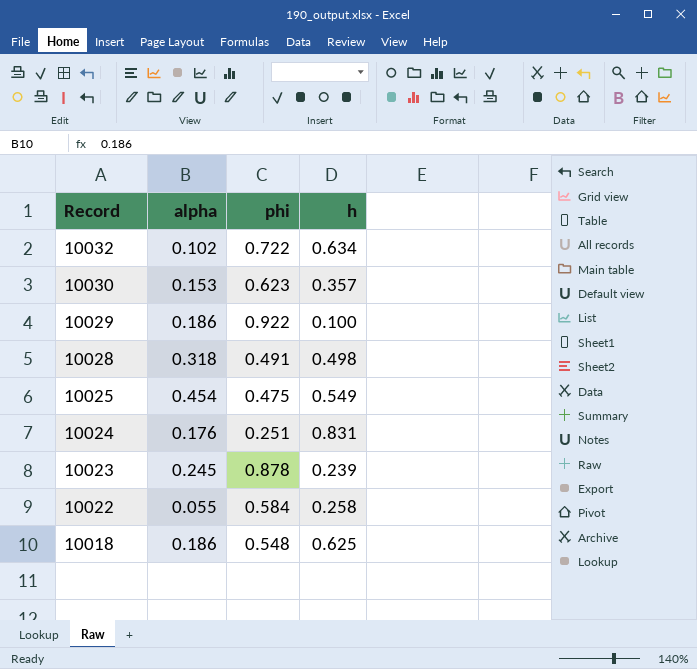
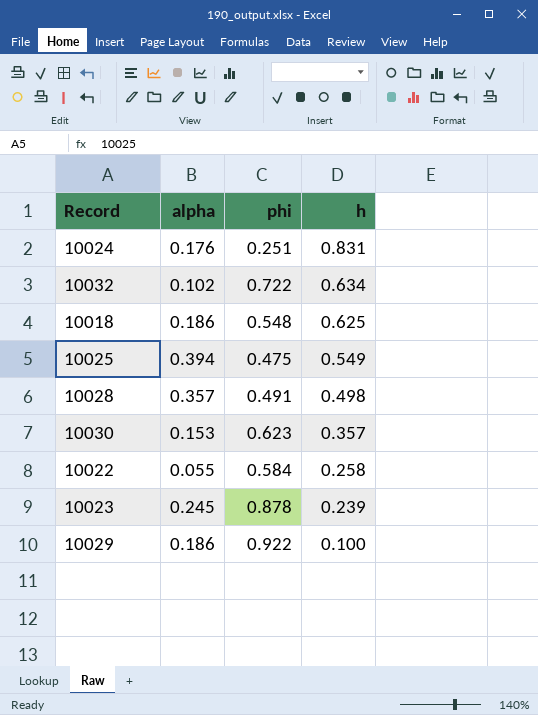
row order: Record descending -> h descending
10025 | alpha: 0.454 -> 0.394
10028 | alpha: 0.318 -> 0.357

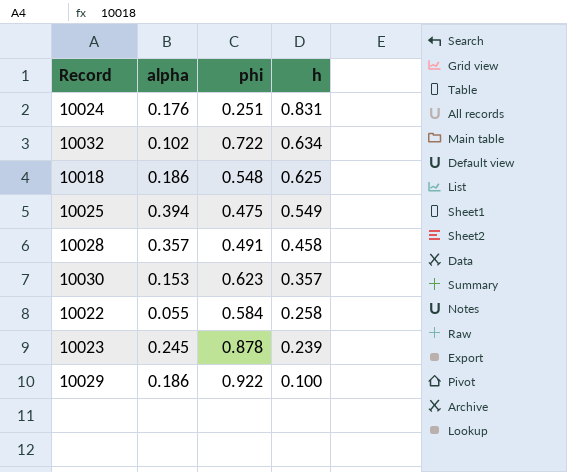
10028 | h: 0.498 -> 0.458

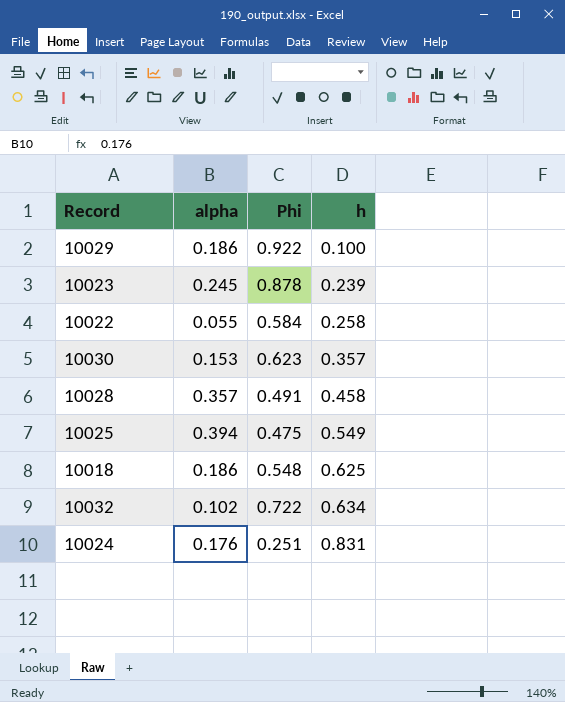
row order: h descending -> h ascending
column name: phi -> Phi

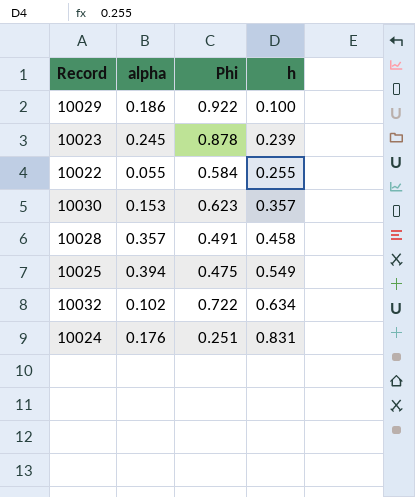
row 10018: 0.186 | 0.548 | 0.625 -> none
10022 | h: 0.258 -> 0.255

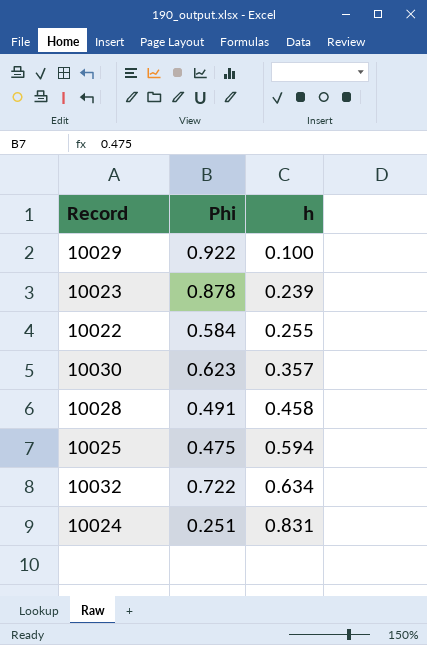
column alpha | position: 2 -> none
10025 | h: 0.549 -> 0.594

